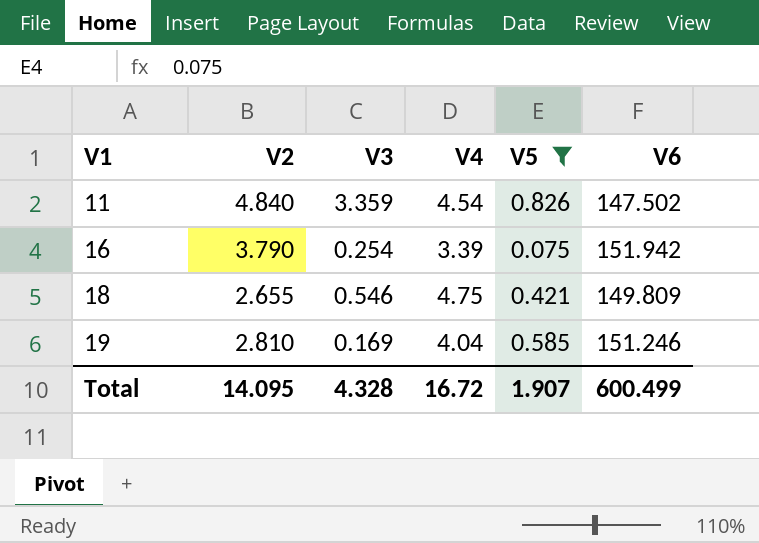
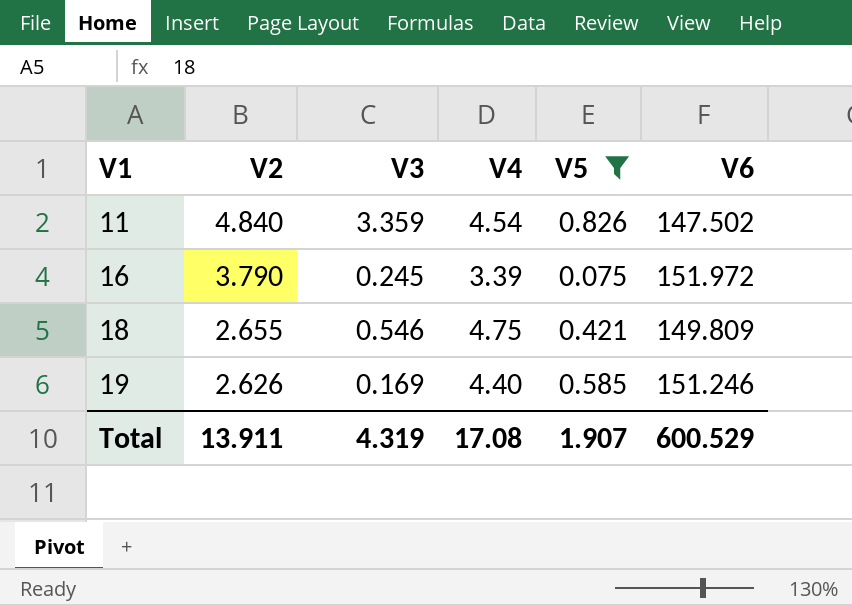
16 | V3: 0.254 -> 0.245
16 | V6: 151.942 -> 151.972
19 | V2: 2.810 -> 2.626
19 | V4: 4.04 -> 4.40
Total | V2: 14.095 -> 13.911
Total | V3: 4.328 -> 4.319
Total | V4: 16.72 -> 17.08
Total | V6: 600.499 -> 600.529

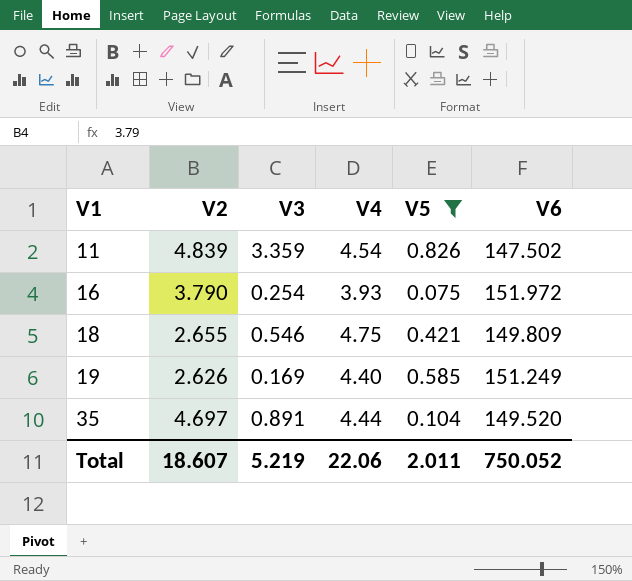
11 | V2: 4.840 -> 4.839
16 | V3: 0.245 -> 0.254
16 | V4: 3.39 -> 3.93
19 | V6: 151.246 -> 151.249
row 35: none -> 4.697 | 0.891 | 4.44 | 0.104 | 149.520
Total | V2: 13.911 -> 18.607
Total | V3: 4.319 -> 5.219
Total | V4: 17.08 -> 22.06
Total | V5: 1.907 -> 2.011
Total | V6: 600.529 -> 750.052

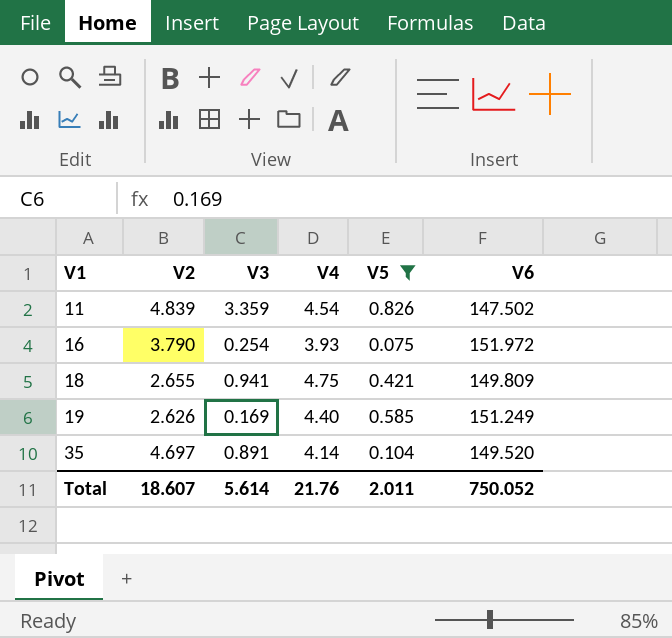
18 | V3: 0.546 -> 0.941
35 | V4: 4.44 -> 4.14
Total | V3: 5.219 -> 5.614
Total | V4: 22.06 -> 21.76

